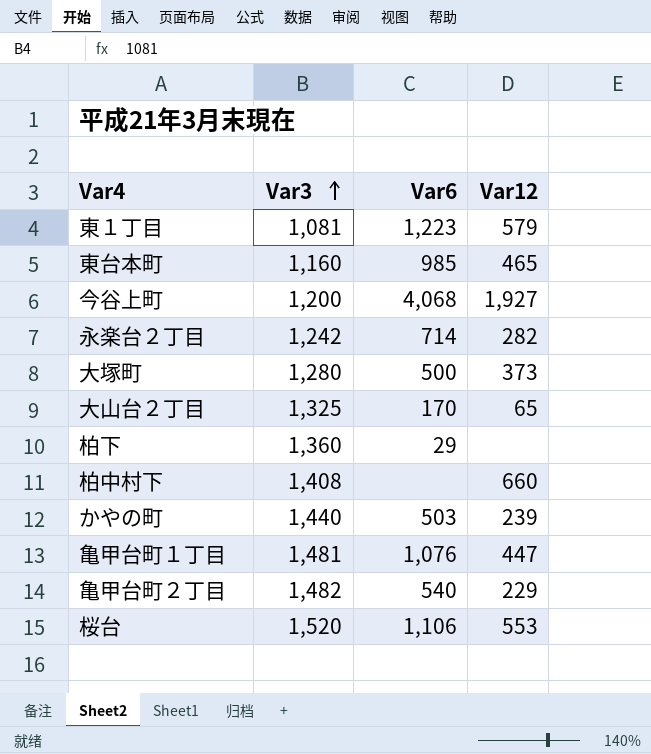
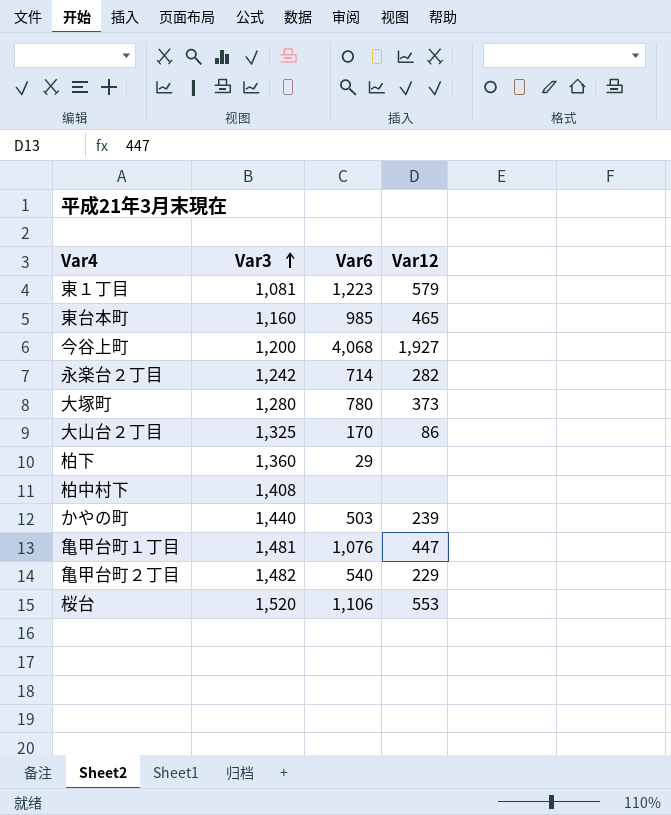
大塚町 | Var6: 500 -> 780
大山台２丁目 | Var12: 65 -> 86
柏中村下 | Var12: 660 -> none

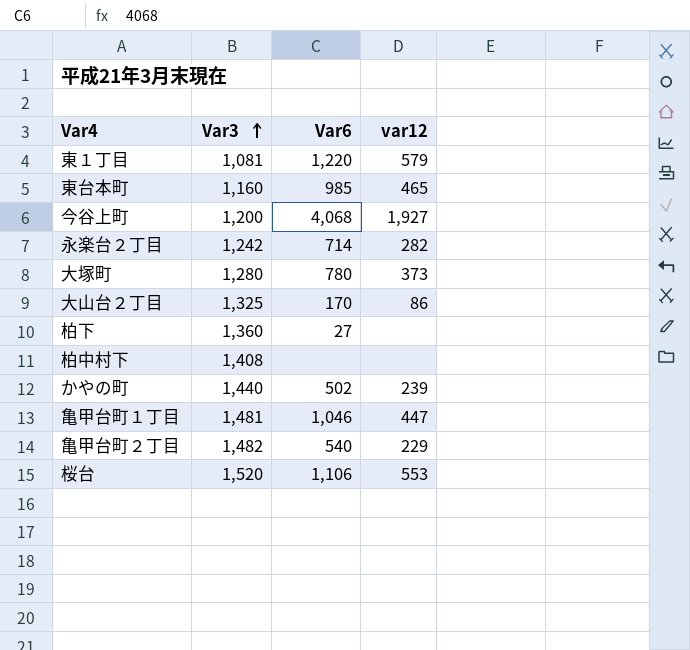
column name: Var12 -> var12
東１丁目 | Var6: 1,223 -> 1,220
柏下 | Var6: 29 -> 27
かやの町 | Var6: 503 -> 502
亀甲台町１丁目 | Var6: 1,076 -> 1,046

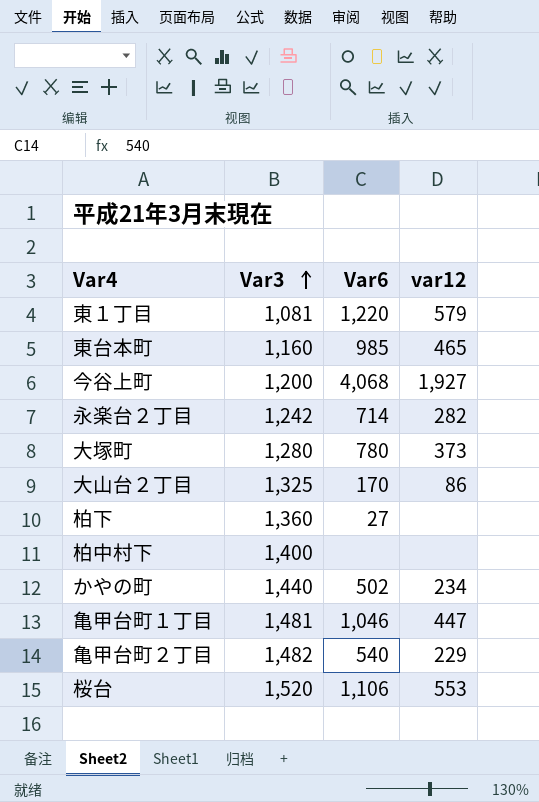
柏中村下 | Var3: 1,408 -> 1,400
かやの町 | var12: 239 -> 234

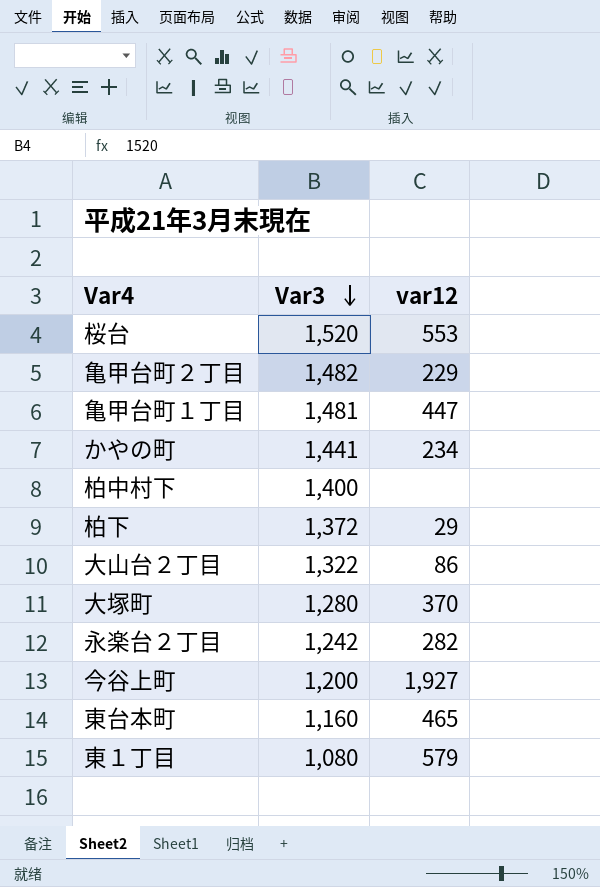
row order: Var3 ascending -> Var3 descending
column Var6 | position: 3 -> none
かやの町 | Var3: 1,440 -> 1,441
柏下 | Var3: 1,360 -> 1,372
柏下 | var12: none -> 29
大山台２丁目 | Var3: 1,325 -> 1,322
大塚町 | var12: 373 -> 370
東１丁目 | Var3: 1,081 -> 1,080

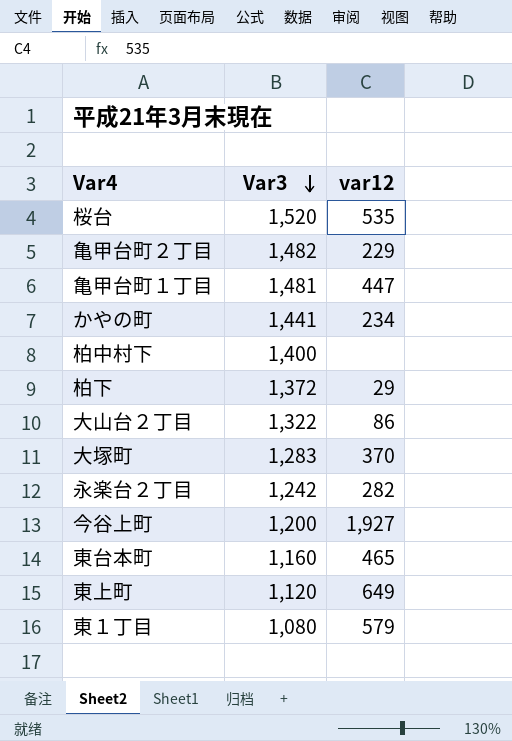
桜台 | var12: 553 -> 535
大塚町 | Var3: 1,280 -> 1,283
row 東上町: none -> 1,120 | 649

